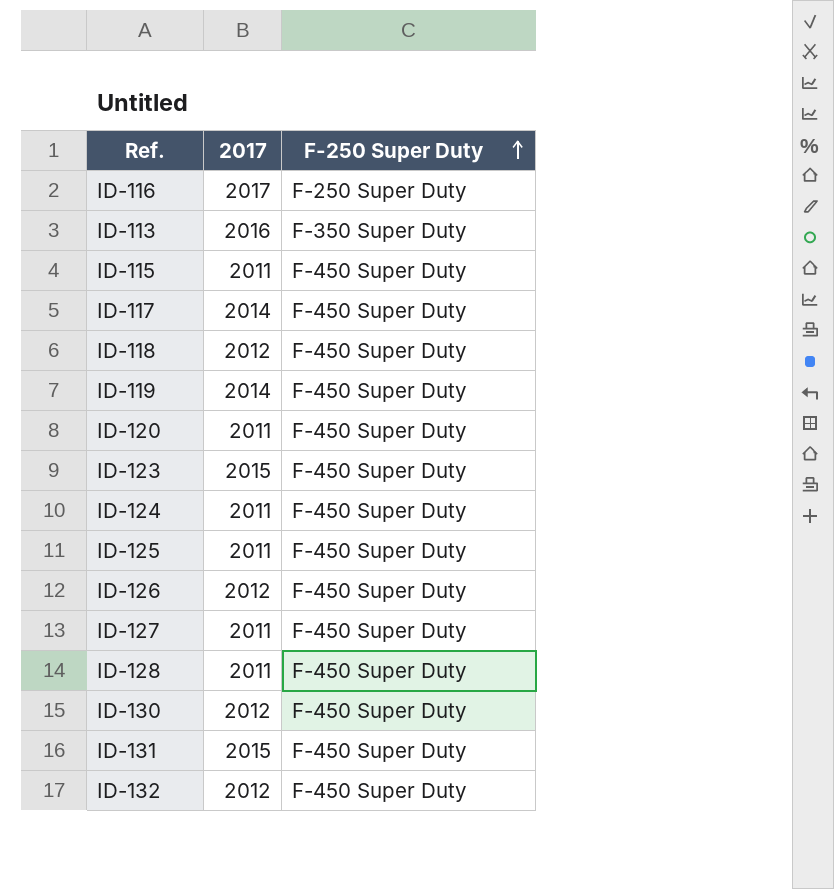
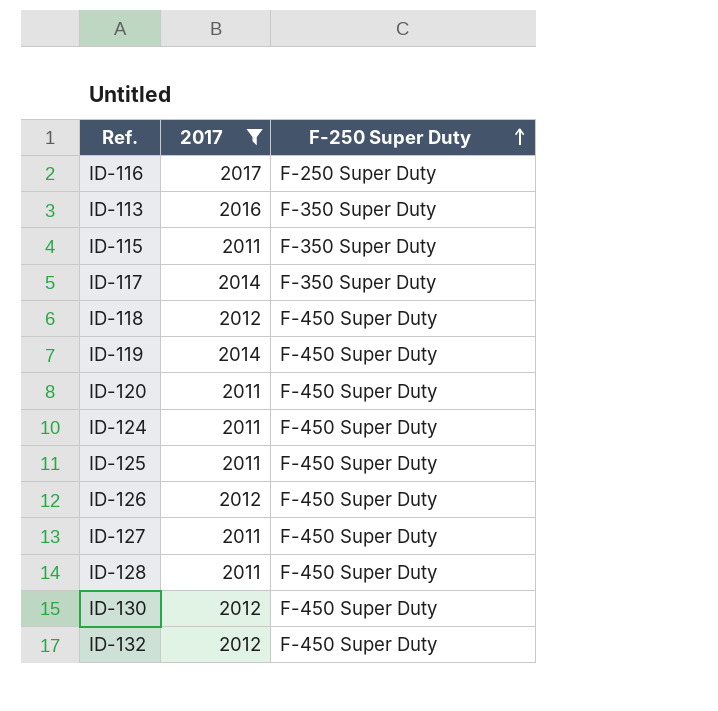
filter: none -> 2017 != 2015
ID-115 | F-250 Super Duty: F-450 Super Duty -> F-350 Super Duty
ID-117 | F-250 Super Duty: F-450 Super Duty -> F-350 Super Duty

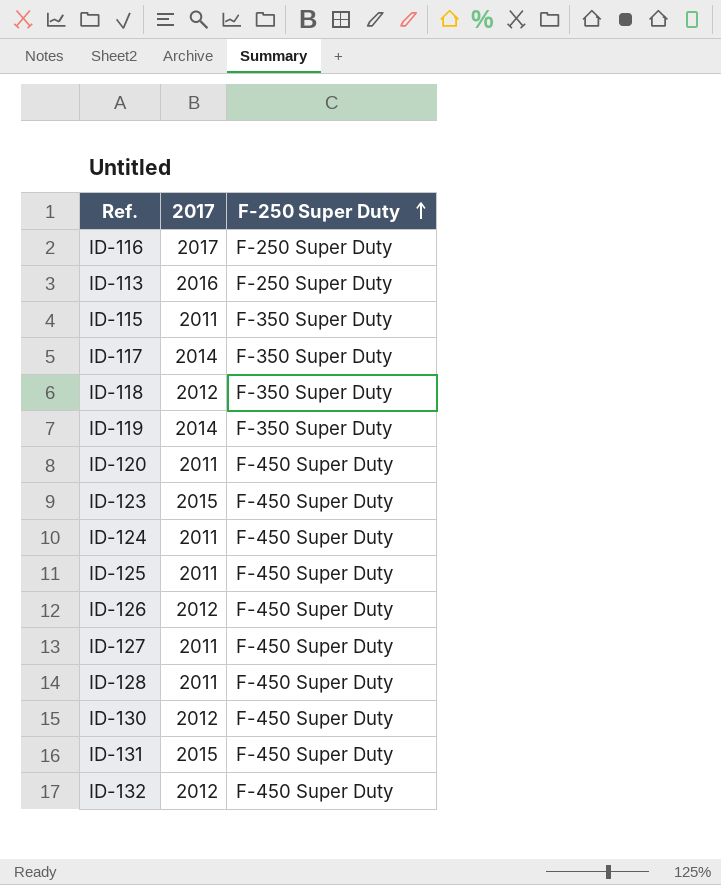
filter: 2017 != 2015 -> none
ID-113 | F-250 Super Duty: F-350 Super Duty -> F-250 Super Duty
ID-118 | F-250 Super Duty: F-450 Super Duty -> F-350 Super Duty
ID-119 | F-250 Super Duty: F-450 Super Duty -> F-350 Super Duty

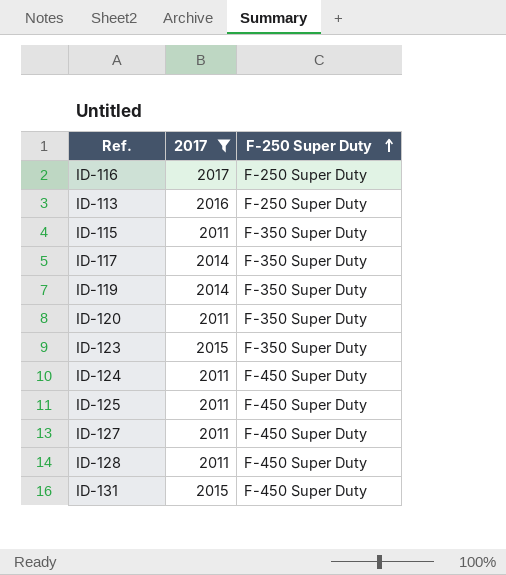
filter: none -> 2017 != 2012
ID-120 | F-250 Super Duty: F-450 Super Duty -> F-350 Super Duty
ID-123 | F-250 Super Duty: F-450 Super Duty -> F-350 Super Duty

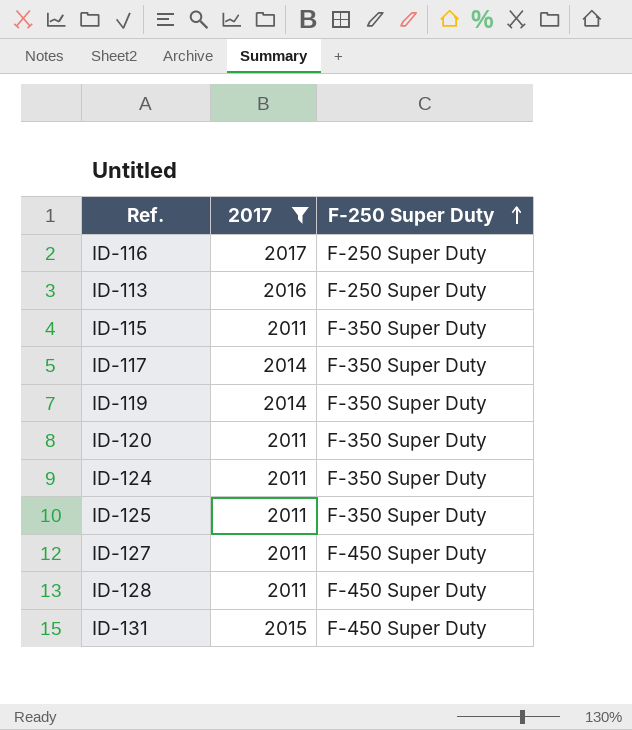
row ID-123: 2015 | F-350 Super Duty -> none
ID-124 | F-250 Super Duty: F-450 Super Duty -> F-350 Super Duty
ID-125 | F-250 Super Duty: F-450 Super Duty -> F-350 Super Duty

